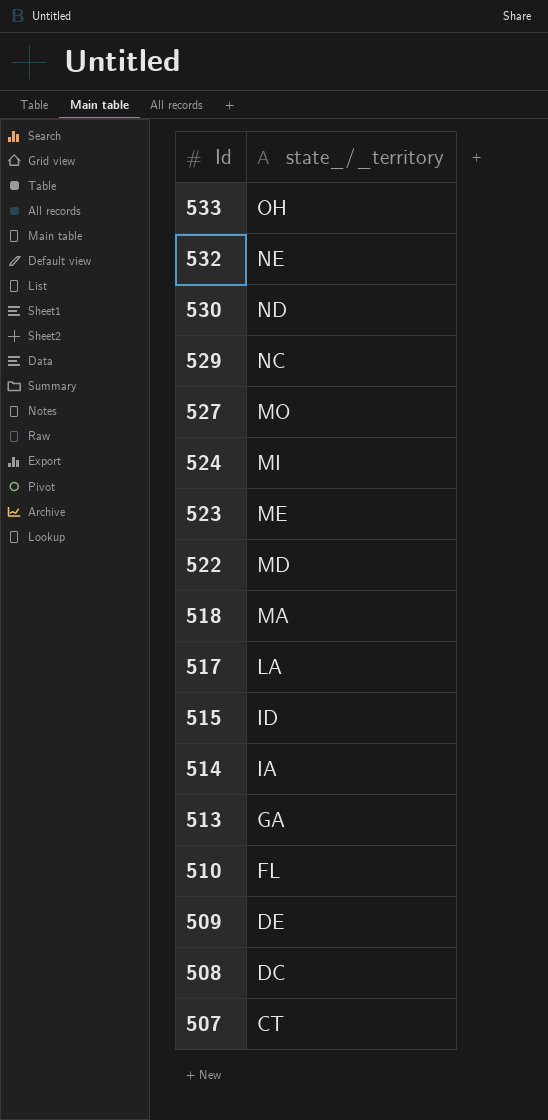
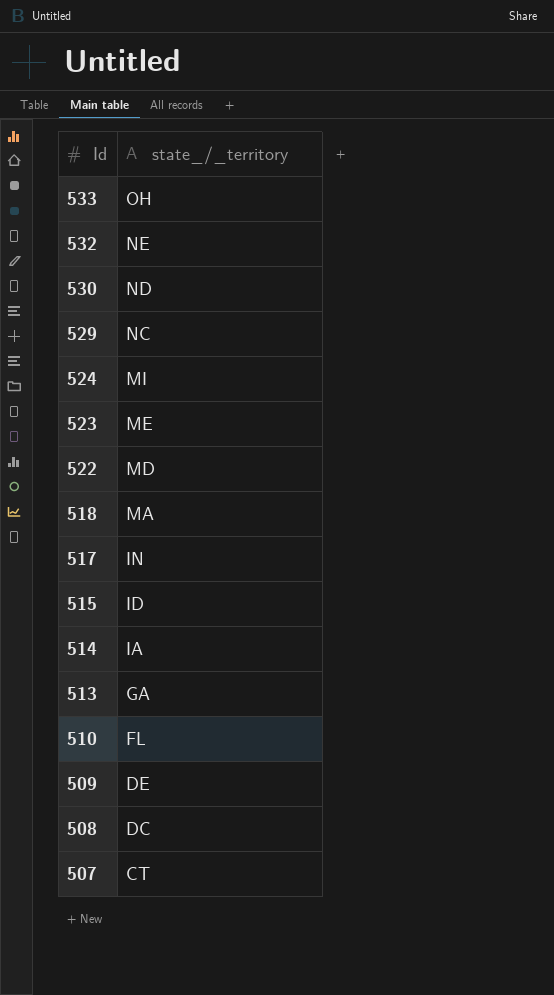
row 527: MO -> none
517 | state_/_territory: LA -> IN

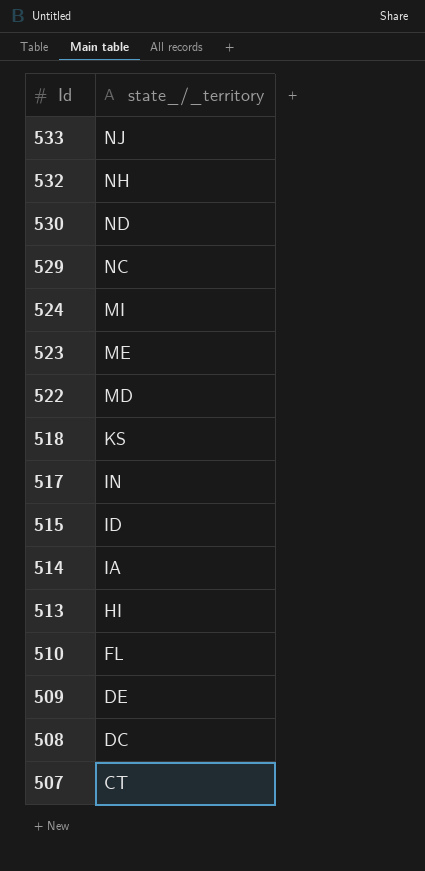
533 | state_/_territory: OH -> NJ
532 | state_/_territory: NE -> NH
518 | state_/_territory: MA -> KS
513 | state_/_territory: GA -> HI

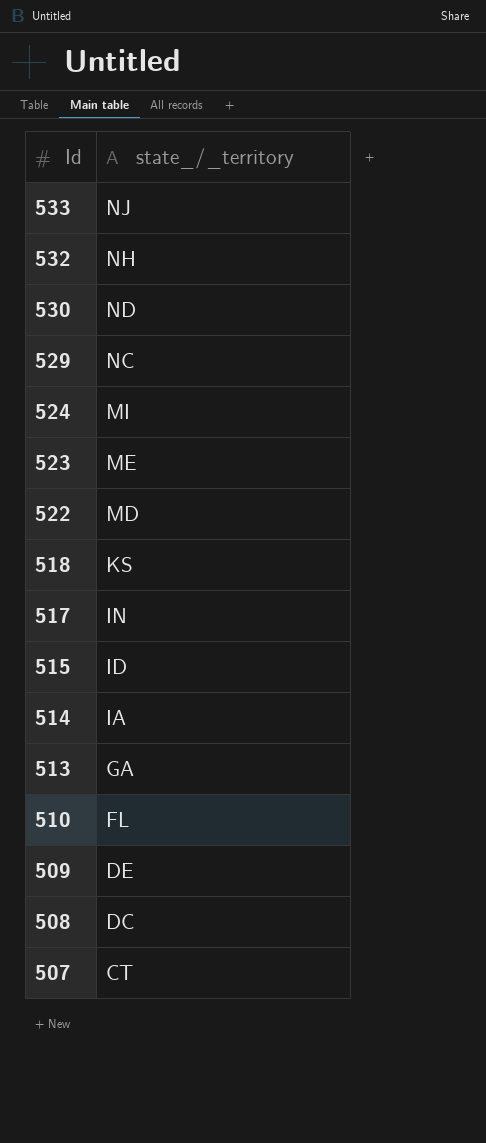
513 | state_/_territory: HI -> GA

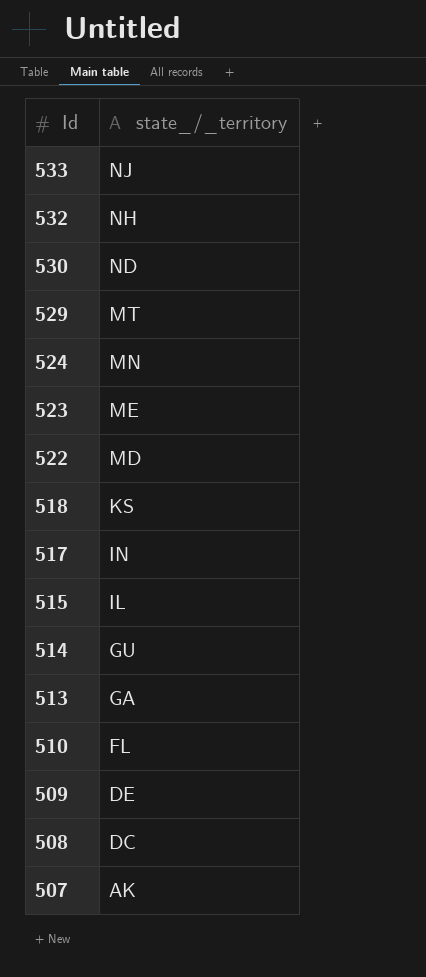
529 | state_/_territory: NC -> MT
524 | state_/_territory: MI -> MN
515 | state_/_territory: ID -> IL
514 | state_/_territory: IA -> GU
507 | state_/_territory: CT -> AK

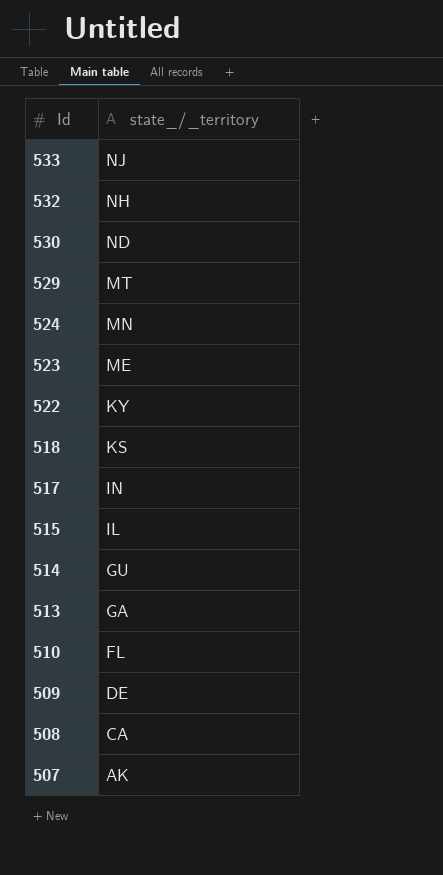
522 | state_/_territory: MD -> KY
508 | state_/_territory: DC -> CA

